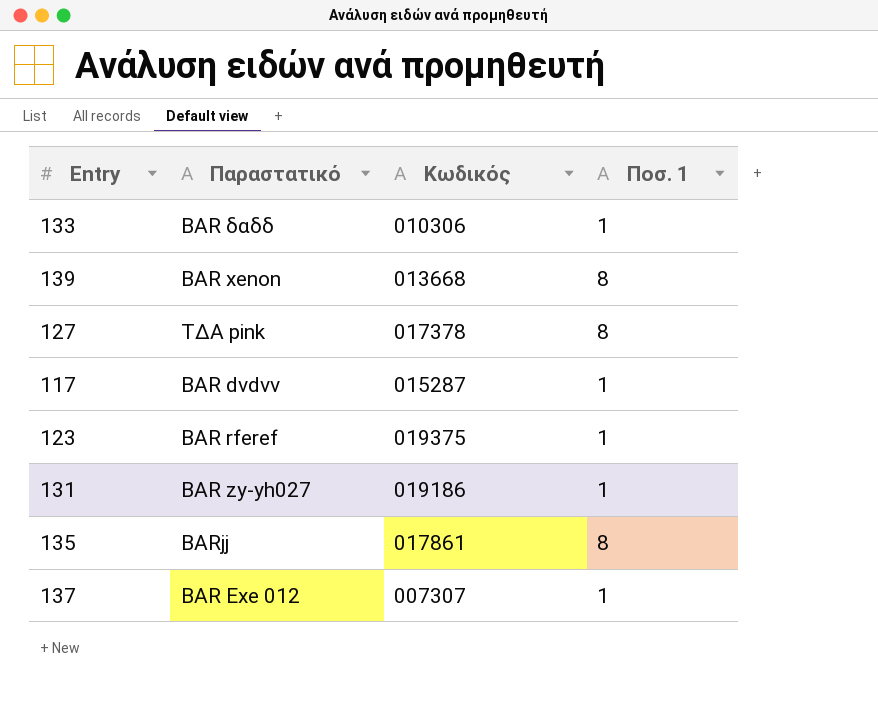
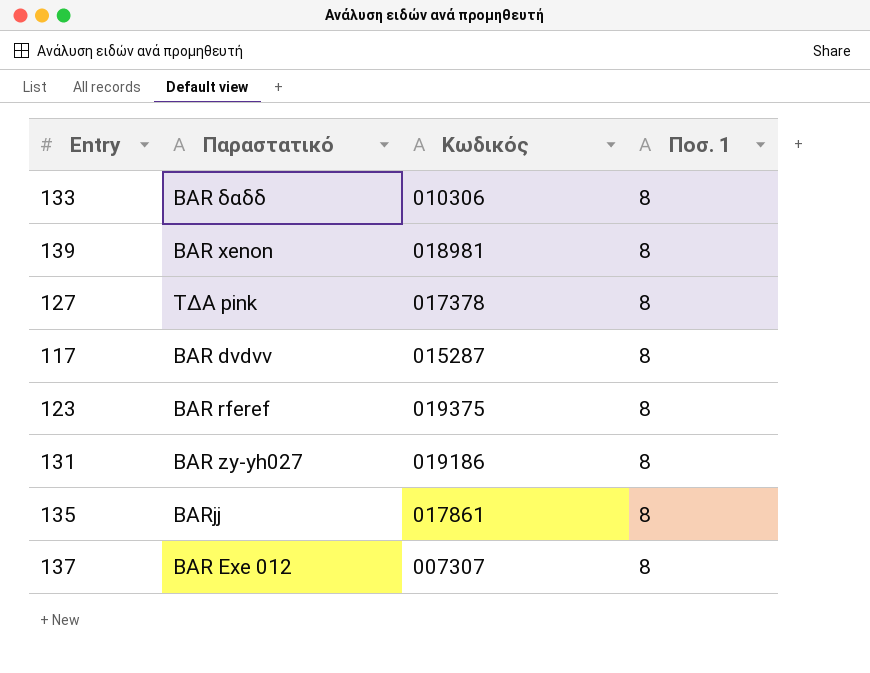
133 | Ποσ. 1: 1 -> 8
139 | Κωδικός: 013668 -> 018981
117 | Ποσ. 1: 1 -> 8
123 | Ποσ. 1: 1 -> 8
131 | Ποσ. 1: 1 -> 8
137 | Ποσ. 1: 1 -> 8

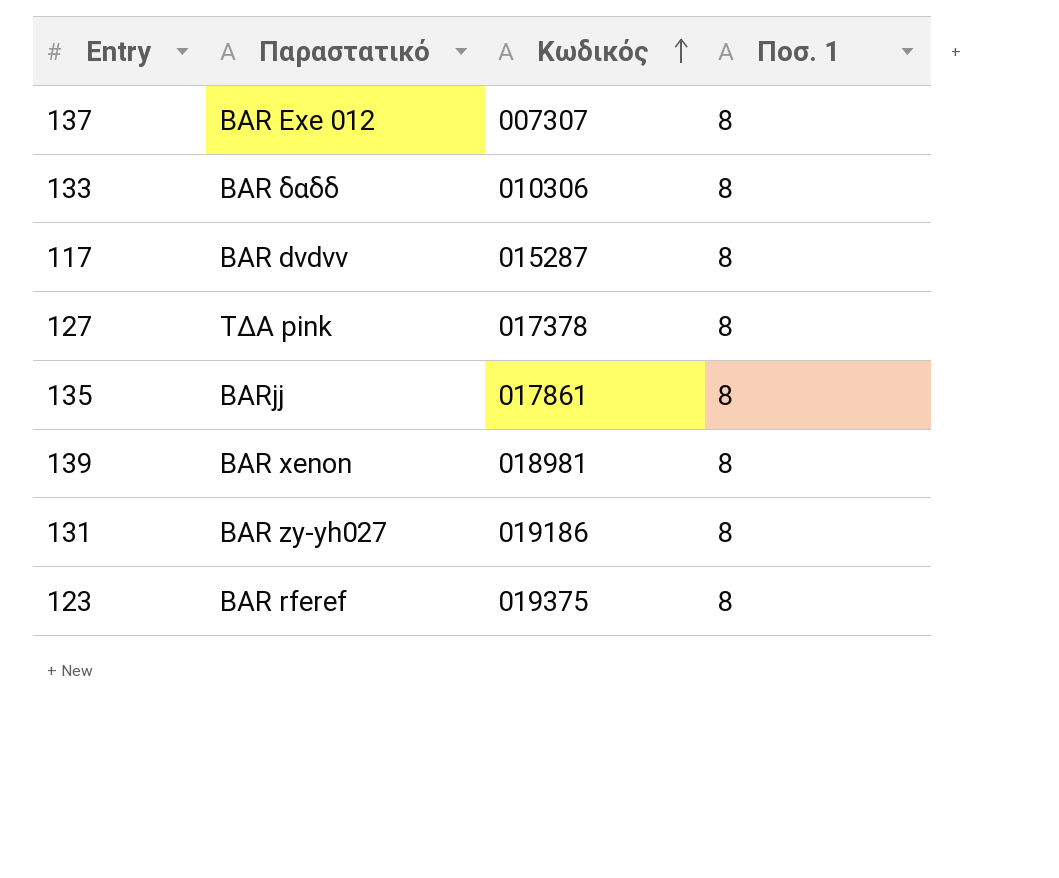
row order: none -> Κωδικός ascending

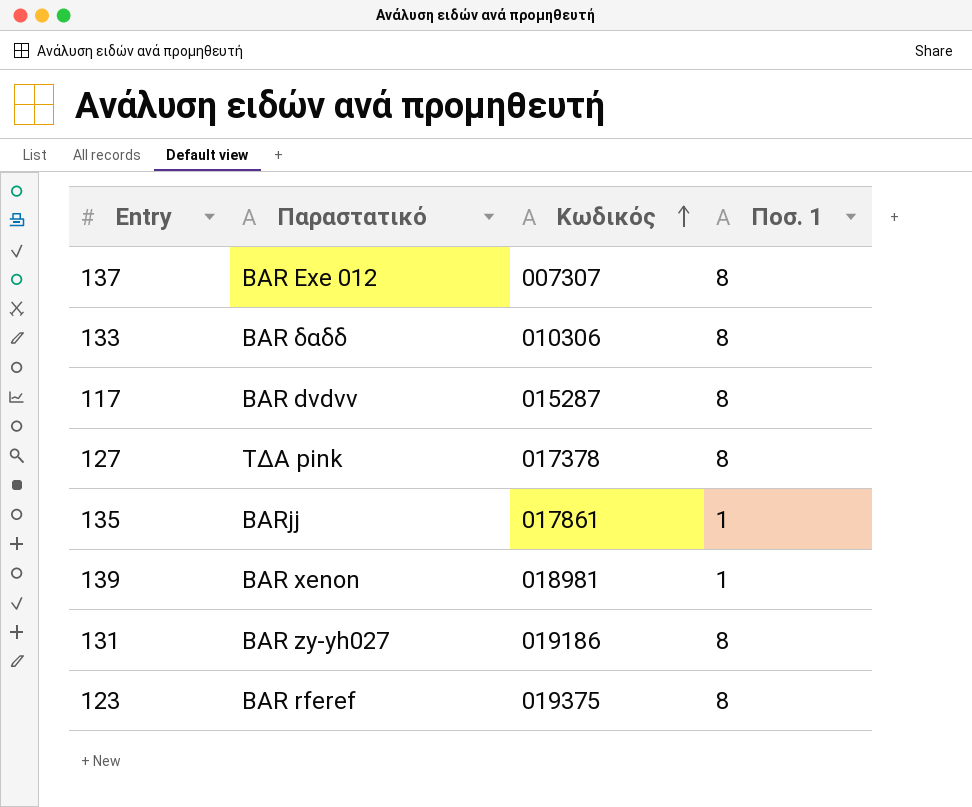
135 | Ποσ. 1: 8 -> 1
139 | Ποσ. 1: 8 -> 1

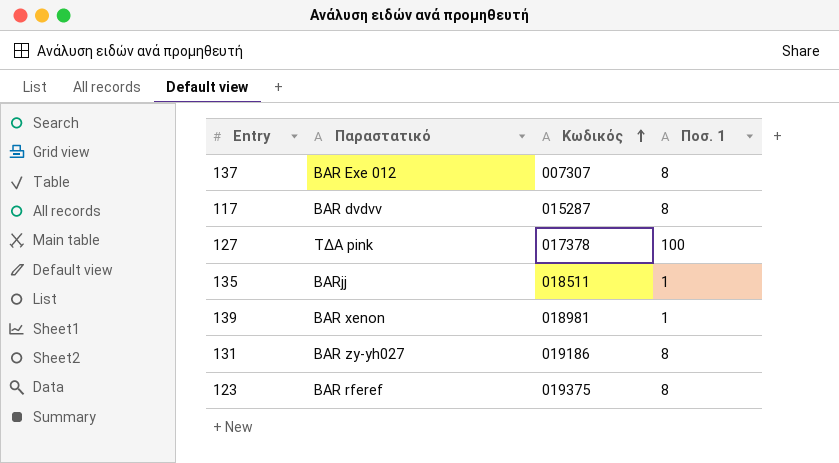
row 133: BAR δαδδ | 010306 | 8 -> none
127 | Ποσ. 1: 8 -> 100
135 | Κωδικός: 017861 -> 018511

